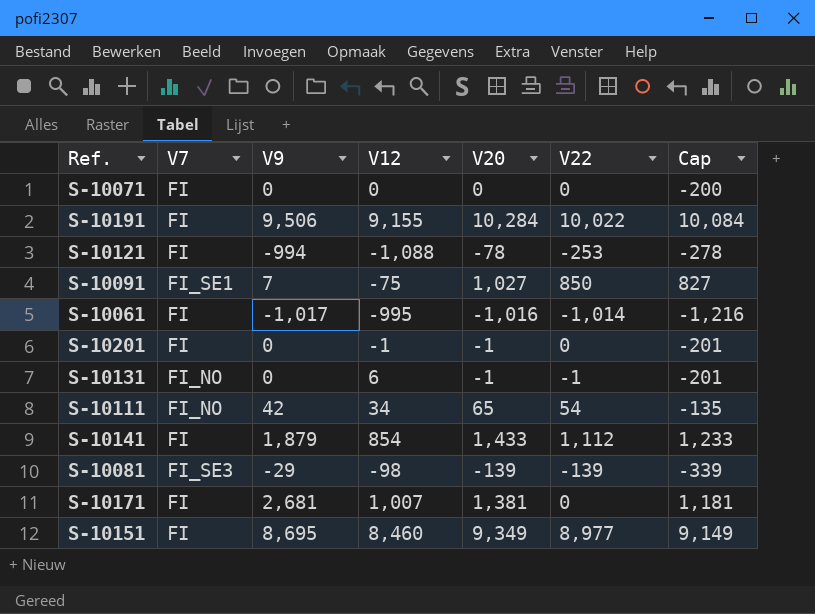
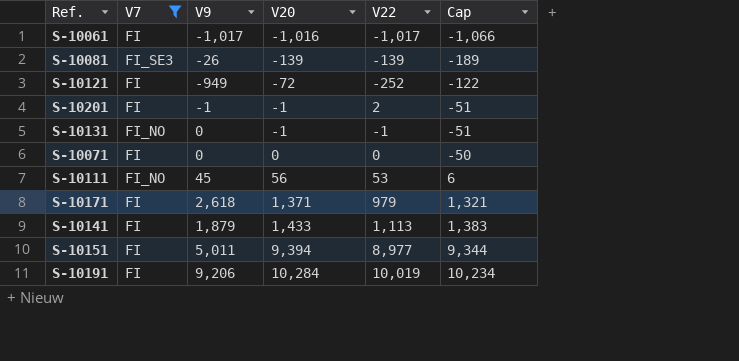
filter: none -> V7 != FI_SE1
row order: none -> V20 ascending
column V12 | position: 4 -> none
column Cap | formula: [V20] - 200 -> [V20] - 50
S-10061 | V22: -1,014 -> -1,017
S-10081 | V9: -29 -> -26
S-10121 | V9: -994 -> -949
S-10121 | V20: -78 -> -72
S-10121 | V22: -253 -> -252
S-10201 | V9: 0 -> -1
S-10201 | V22: 0 -> 2
S-10111 | V9: 42 -> 45
S-10111 | V20: 65 -> 56
S-10111 | V22: 54 -> 53
S-10171 | V9: 2,681 -> 2,618
S-10171 | V20: 1,381 -> 1,371
S-10171 | V22: 0 -> 979
S-10141 | V22: 1,112 -> 1,113
S-10151 | V9: 8,695 -> 5,011
S-10151 | V20: 9,349 -> 9,394
S-10191 | V9: 9,506 -> 9,206
S-10191 | V22: 10,022 -> 10,019

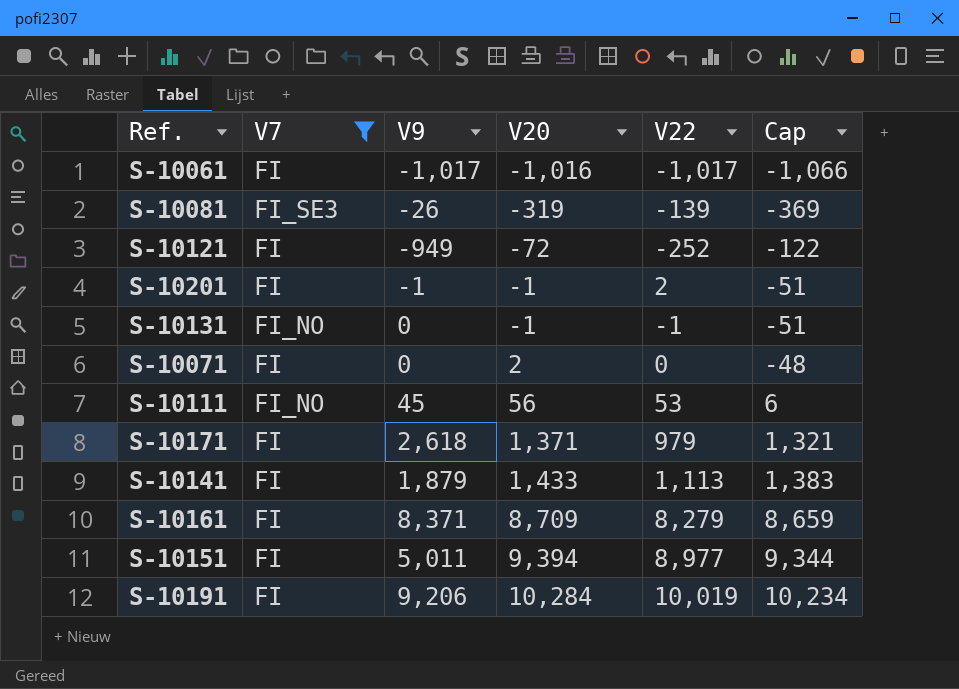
S-10081 | V20: -139 -> -319
S-10081 | Cap: -189 -> -369
S-10071 | V20: 0 -> 2
S-10071 | Cap: -50 -> -48
row S-10161: none -> FI | 8,371 | 8,709 | 8,279 | 8,659

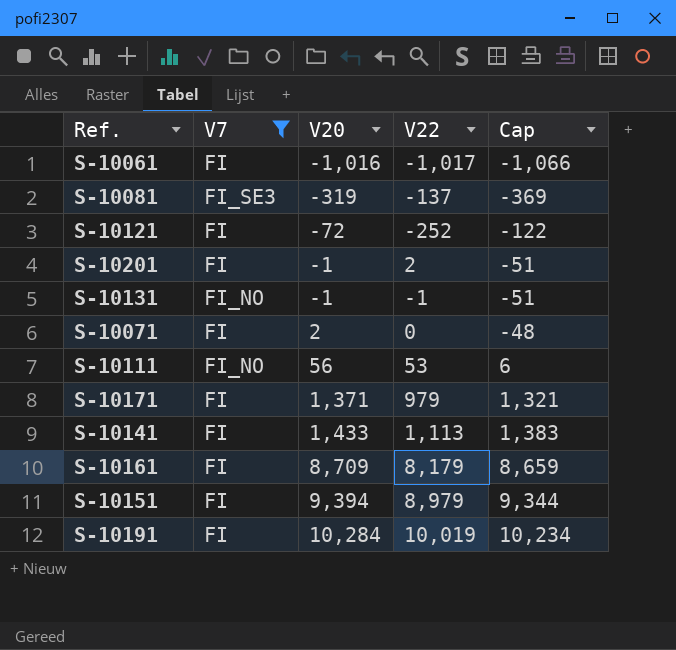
column V9 | position: 3 -> none
S-10081 | V22: -139 -> -137
S-10161 | V22: 8,279 -> 8,179
S-10151 | V22: 8,977 -> 8,979

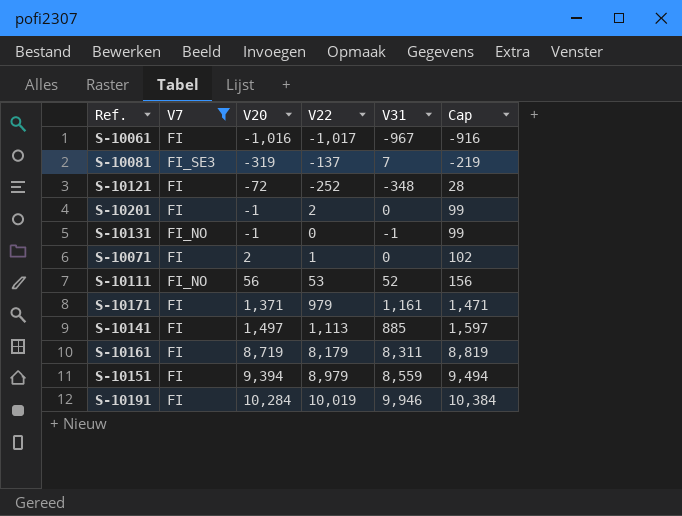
column V31 | position: none -> 5
column Cap | formula: [V20] - 50 -> [V20] + 100
S-10131 | V22: -1 -> 0
S-10071 | V22: 0 -> 1
S-10141 | V20: 1,433 -> 1,497
S-10161 | V20: 8,709 -> 8,719

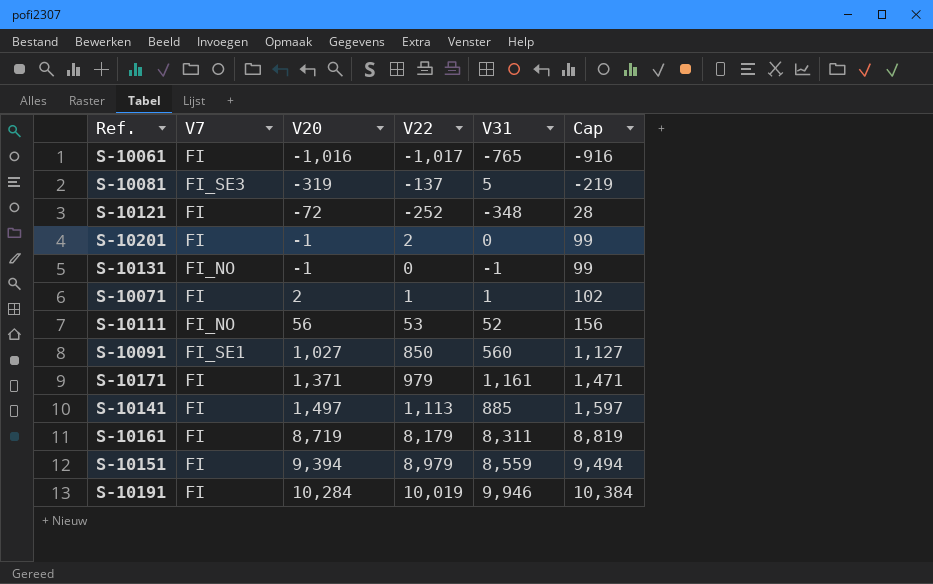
filter: V7 != FI_SE1 -> none
S-10061 | V31: -967 -> -765
S-10081 | V31: 7 -> 5
S-10071 | V31: 0 -> 1

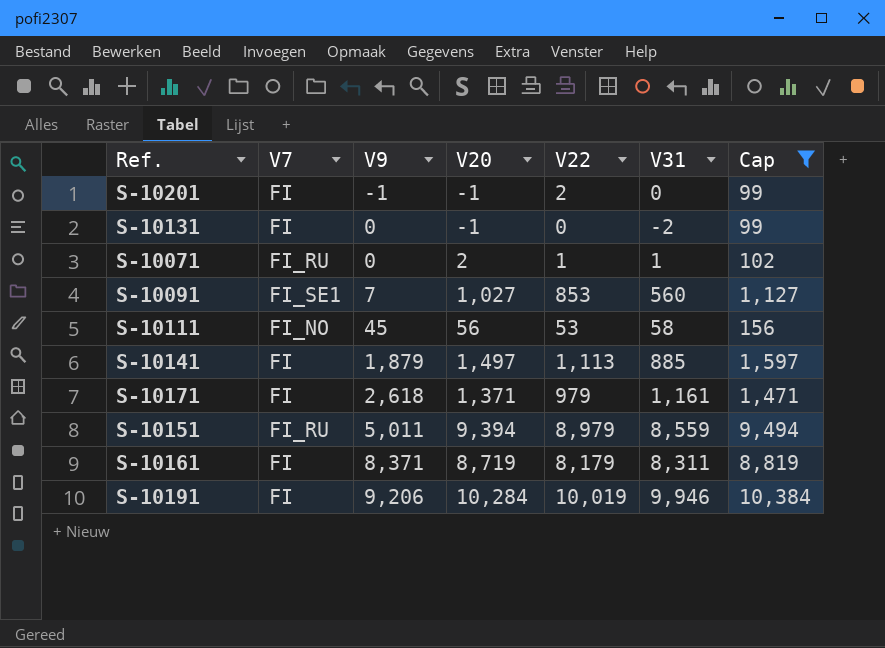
filter: none -> Cap >= 99
row order: V20 ascending -> V9 ascending
column V9 | position: none -> 3
S-10131 | V7: FI_NO -> FI
S-10131 | V31: -1 -> -2
S-10071 | V7: FI -> FI_RU
S-10091 | V22: 850 -> 853
S-10111 | V31: 52 -> 58
S-10151 | V7: FI -> FI_RU

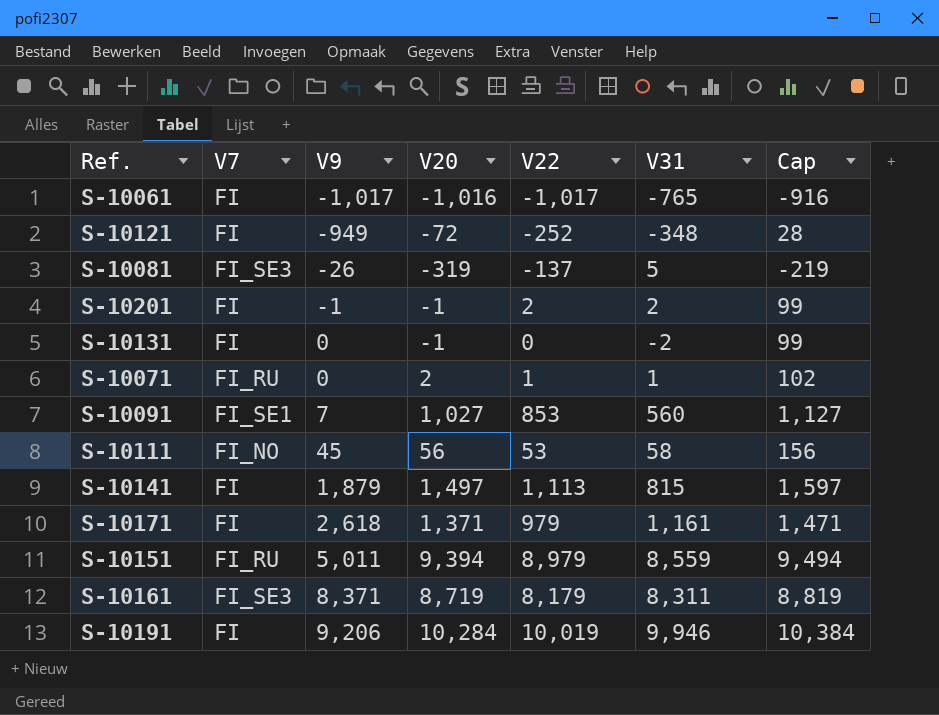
filter: Cap >= 99 -> none
S-10201 | V31: 0 -> 2
S-10141 | V31: 885 -> 815
S-10161 | V7: FI -> FI_SE3

